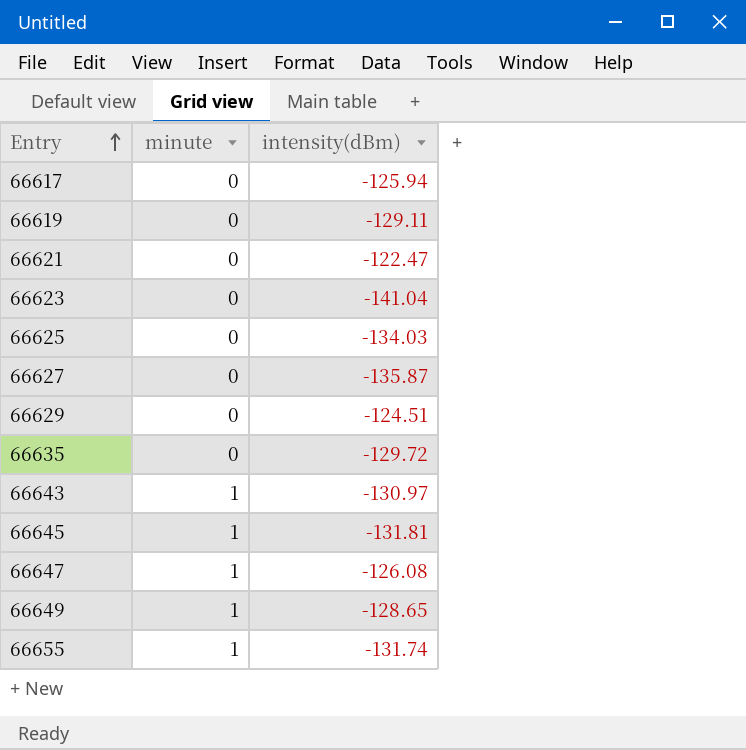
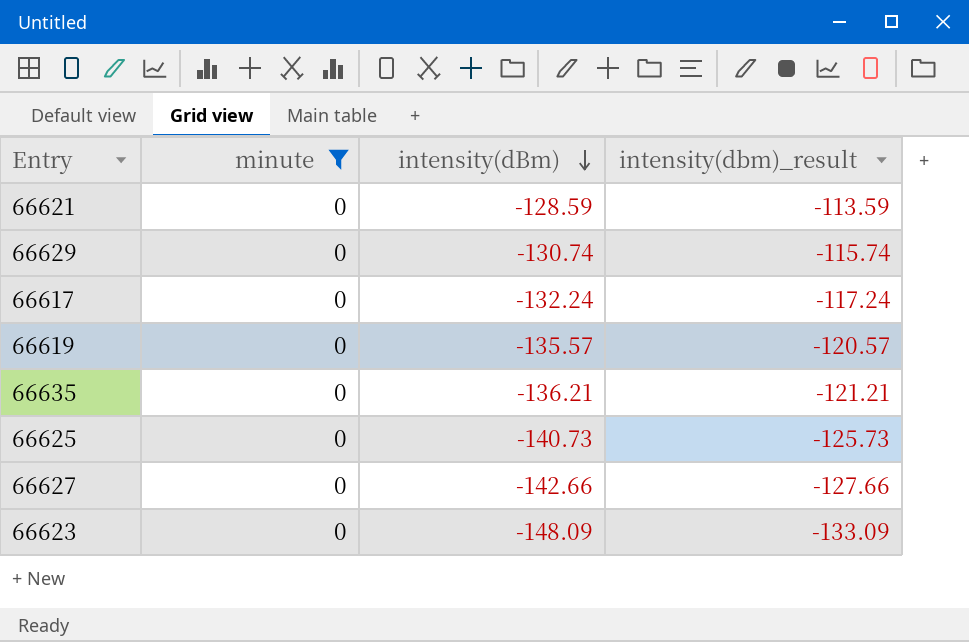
filter: none -> minute = 0
row order: Entry ascending -> intensity(dBm) descending
column intensity(dbm)_result | formula: none -> [intensity(dBm)] + 15
66621 | intensity(dBm): -122.47 -> -128.59
66629 | intensity(dBm): -124.51 -> -130.74
66617 | intensity(dBm): -125.94 -> -132.24
66619 | intensity(dBm): -129.11 -> -135.57
66635 | intensity(dBm): -129.72 -> -136.21
66625 | intensity(dBm): -134.03 -> -140.73
66627 | intensity(dBm): -135.87 -> -142.66
66623 | intensity(dBm): -141.04 -> -148.09

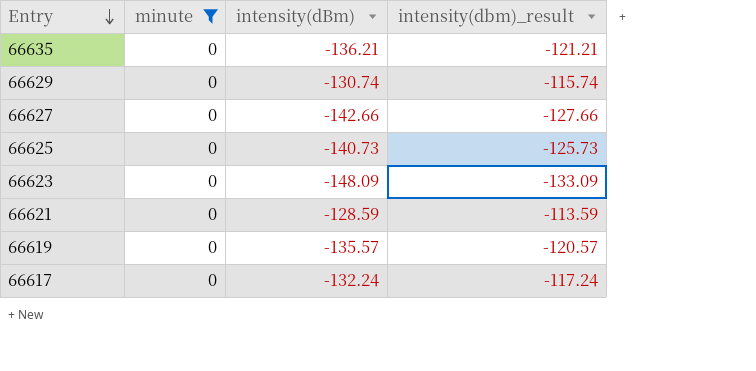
row order: intensity(dBm) descending -> Entry descending

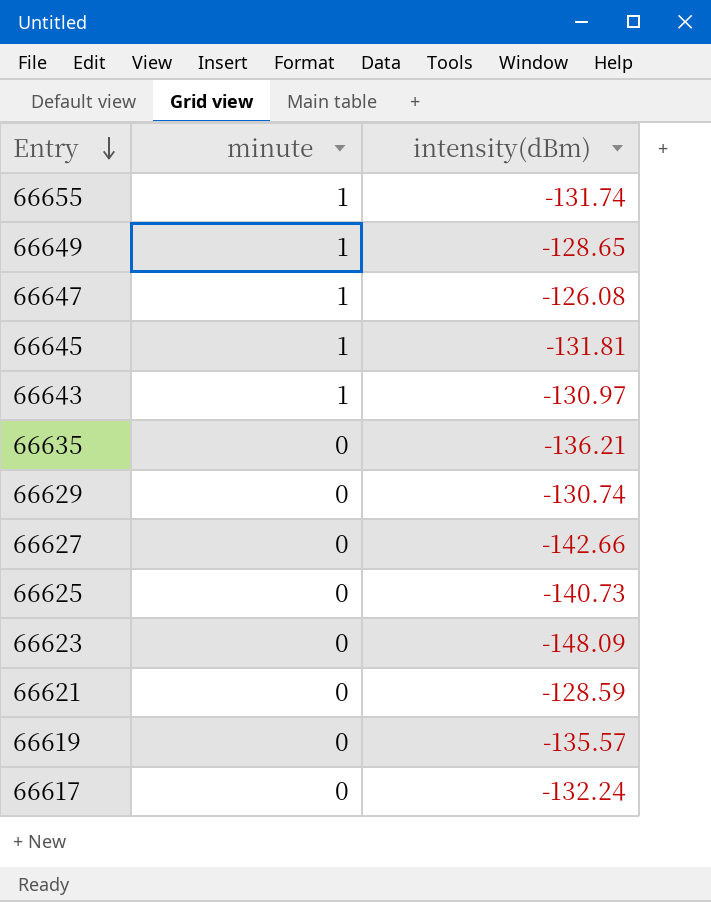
filter: minute = 0 -> none
column intensity(dbm)_result | formula: [intensity(dBm)] + 15 -> none

